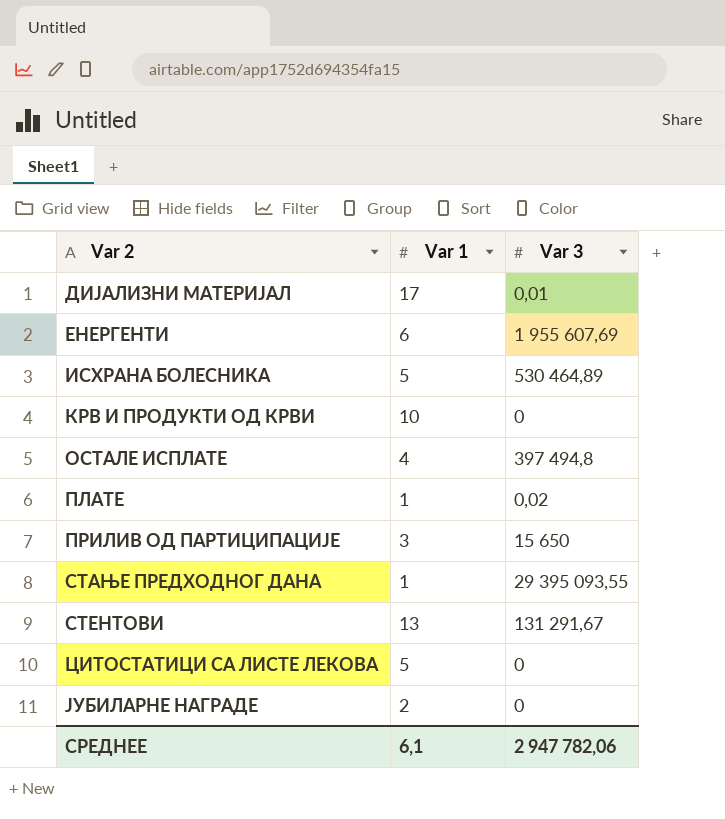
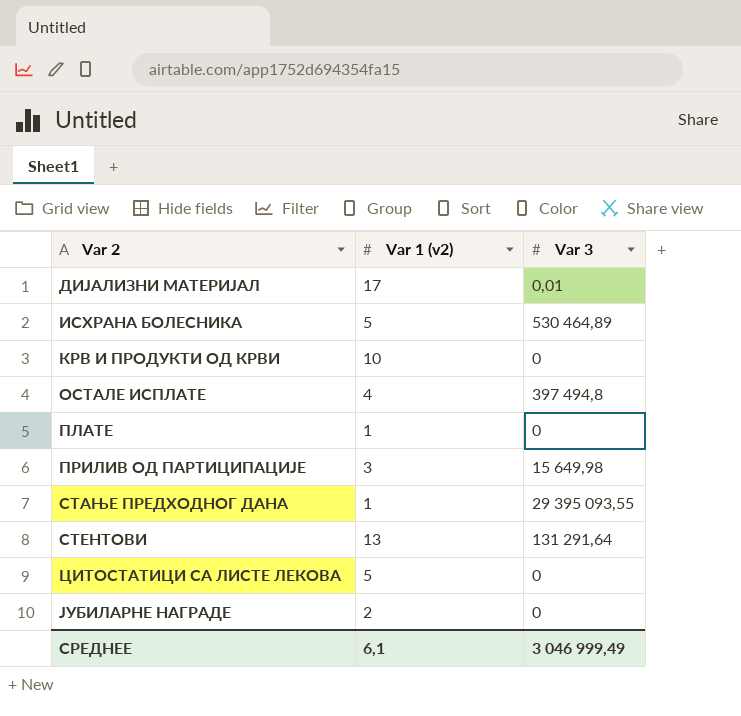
column name: Var 1 -> Var 1 (v2)
row ЕНЕРГЕНТИ: 6 | 1 955 607,69 -> none
ПЛАТЕ | Var 3: 0,02 -> 0
ПРИЛИВ ОД ПАРТИЦИПАЦИЈЕ | Var 3: 15 650 -> 15 649,98
СТЕНТОВИ | Var 3: 131 291,67 -> 131 291,64
СРЕДНЕЕ | Var 3: 2 947 782,06 -> 3 046 999,49

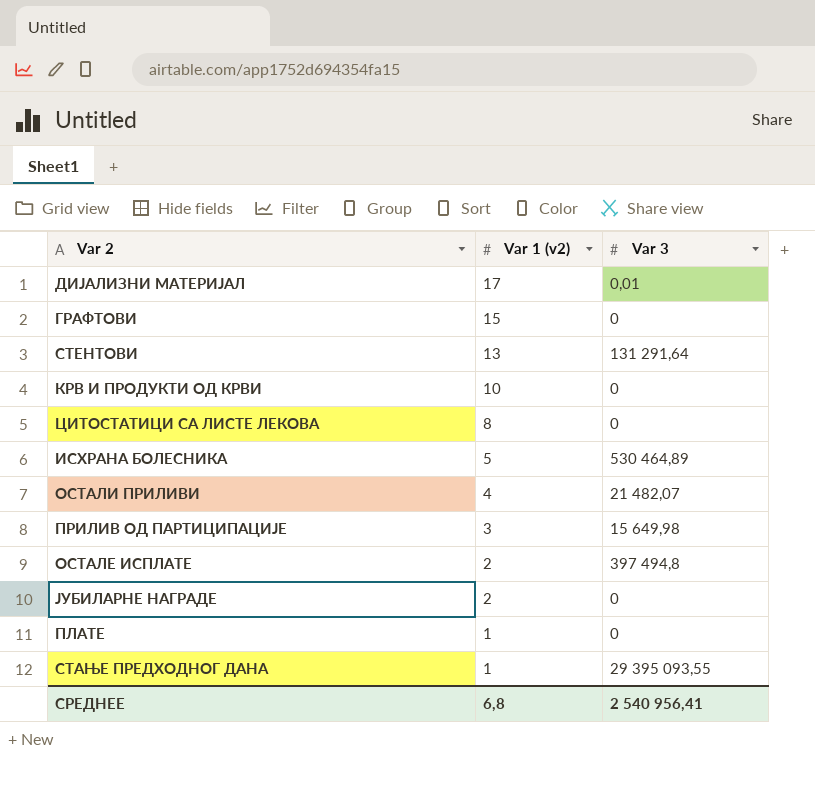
row order: Var 2 ascending -> Var 1 (v2) descending
row ГРАФТОВИ: none -> 15 | 0
ЦИТОСТАТИЦИ СА ЛИСТЕ ЛЕКОВА | Var 1 (v2): 5 -> 8
row ОСТАЛИ ПРИЛИВИ: none -> 4 | 21 482,07
ОСТАЛЕ ИСПЛАТЕ | Var 1 (v2): 4 -> 2
СРЕДНЕЕ | Var 1 (v2): 6,1 -> 6,8
СРЕДНЕЕ | Var 3: 3 046 999,49 -> 2 540 956,41

